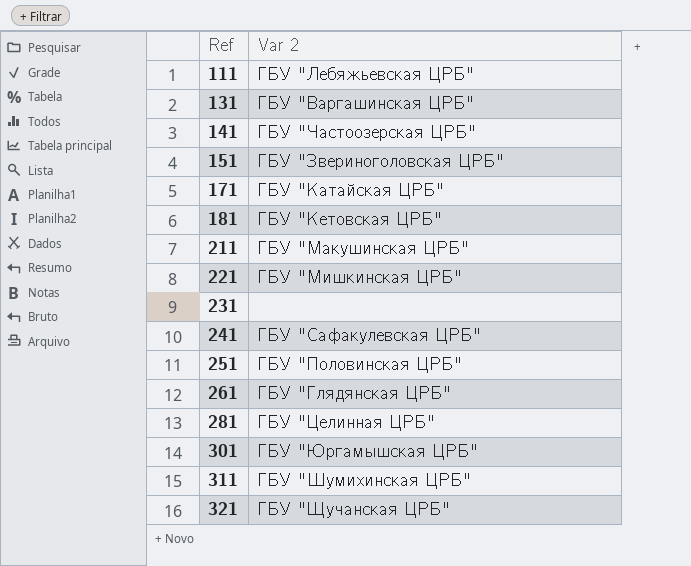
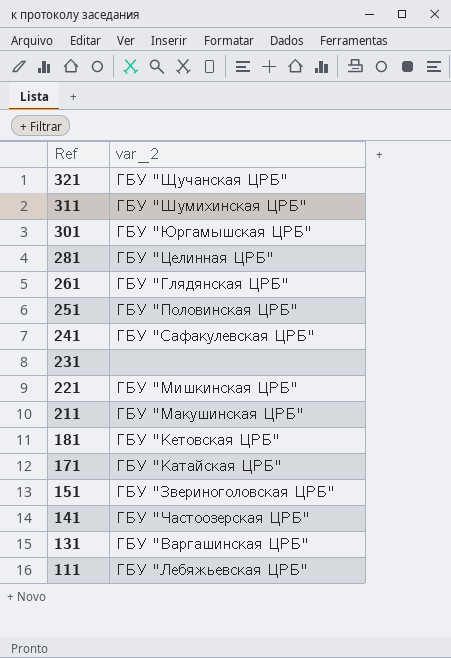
row order: Ref ascending -> Ref descending
column name: Var 2 -> var_2

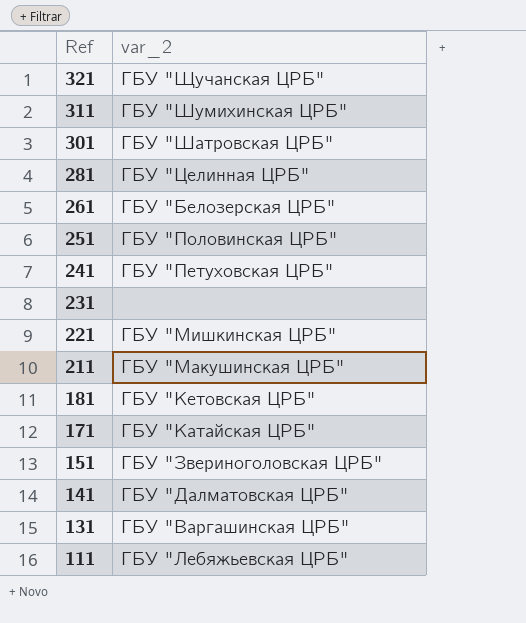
301 | var_2: ГБУ "Юргамышская ЦРБ" -> ГБУ "Шатровская ЦРБ"
261 | var_2: ГБУ "Глядянская ЦРБ" -> ГБУ "Белозерская ЦРБ"
241 | var_2: ГБУ "Сафакулевская ЦРБ" -> ГБУ "Петуховская ЦРБ"
141 | var_2: ГБУ "Частоозерская ЦРБ" -> ГБУ "Далматовская ЦРБ"

